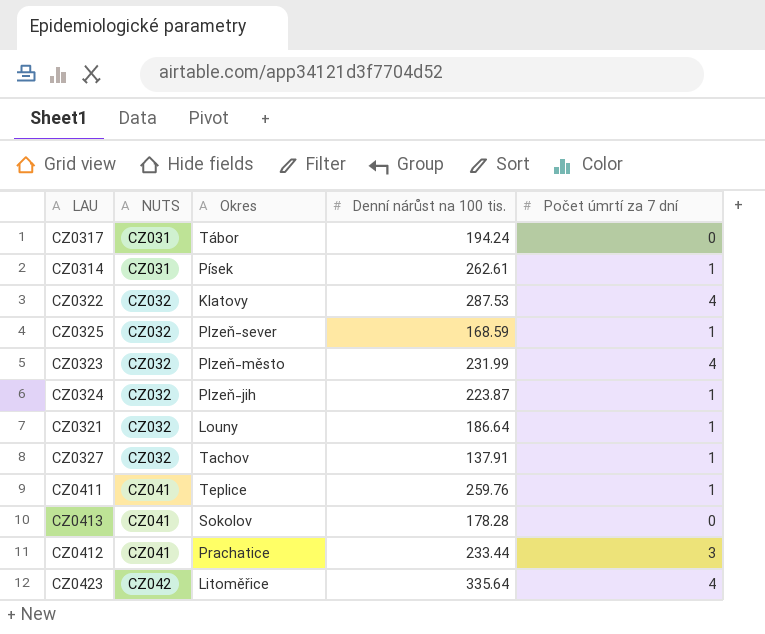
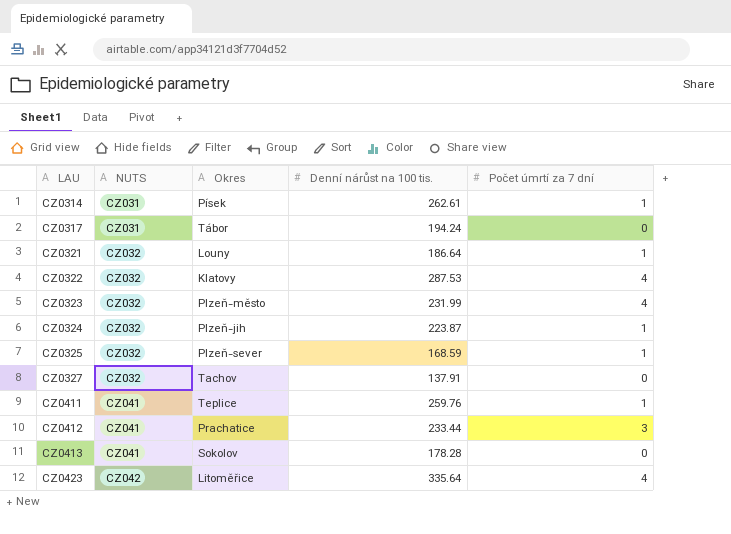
row order: NUTS ascending -> LAU ascending
CZ0327 | Počet úmrtí za 7 dní: 1 -> 0

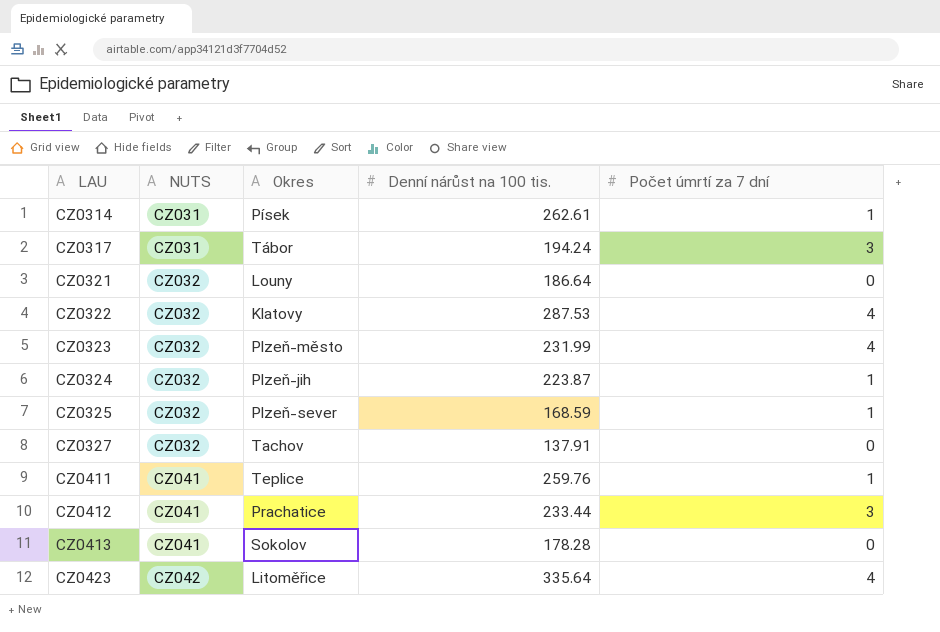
CZ0317 | Počet úmrtí za 7 dní: 0 -> 3
CZ0321 | Počet úmrtí za 7 dní: 1 -> 0

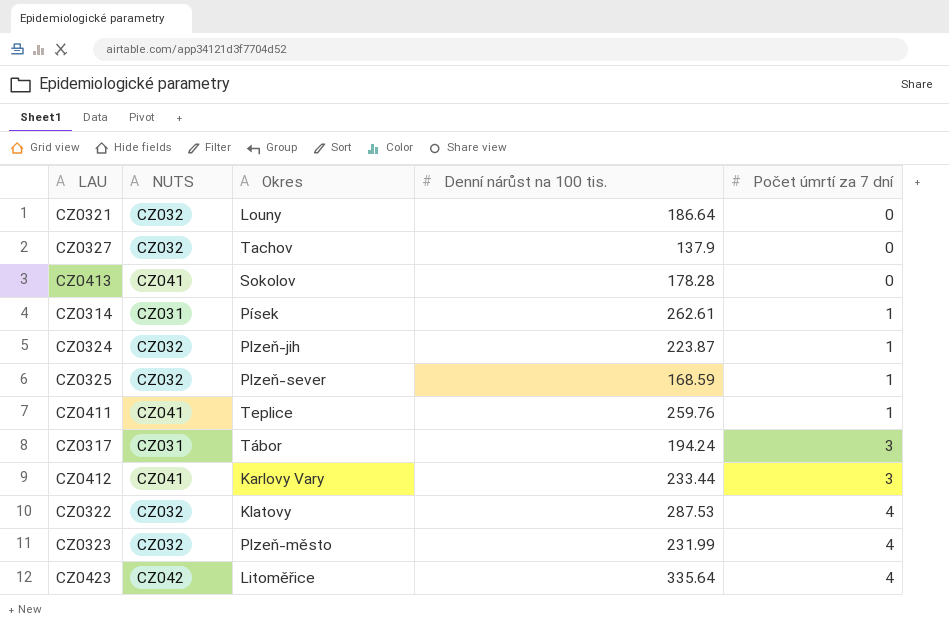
row order: LAU ascending -> Počet úmrtí za 7 dní ascending
CZ0327 | Denní nárůst na 100 tis.: 137.91 -> 137.9
CZ0412 | Okres: Prachatice -> Karlovy Vary

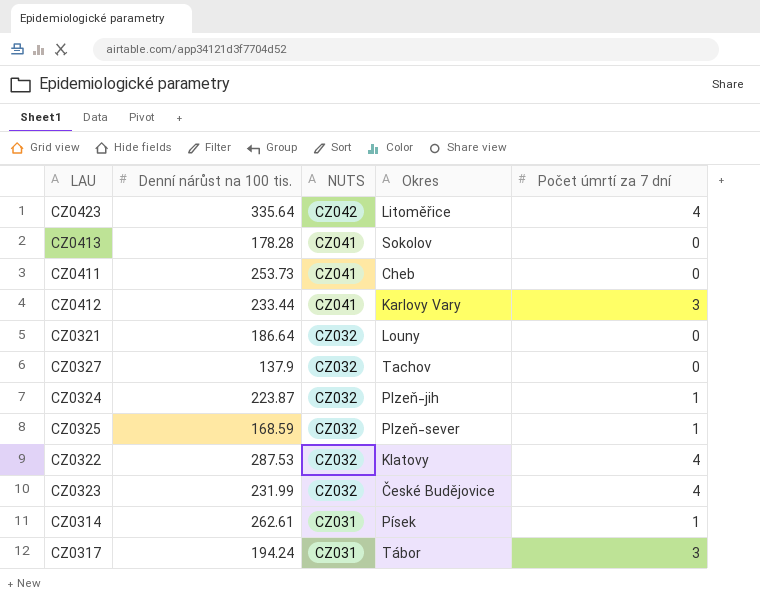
row order: Počet úmrtí za 7 dní ascending -> NUTS descending
column Denní nárůst na 100 tis. | position: 4 -> 2
CZ0411 | Denní nárůst na 100 tis.: 259.76 -> 253.73
CZ0411 | Okres: Teplice -> Cheb
CZ0411 | Počet úmrtí za 7 dní: 1 -> 0
CZ0323 | Okres: Plzeň-město -> České Budějovice

